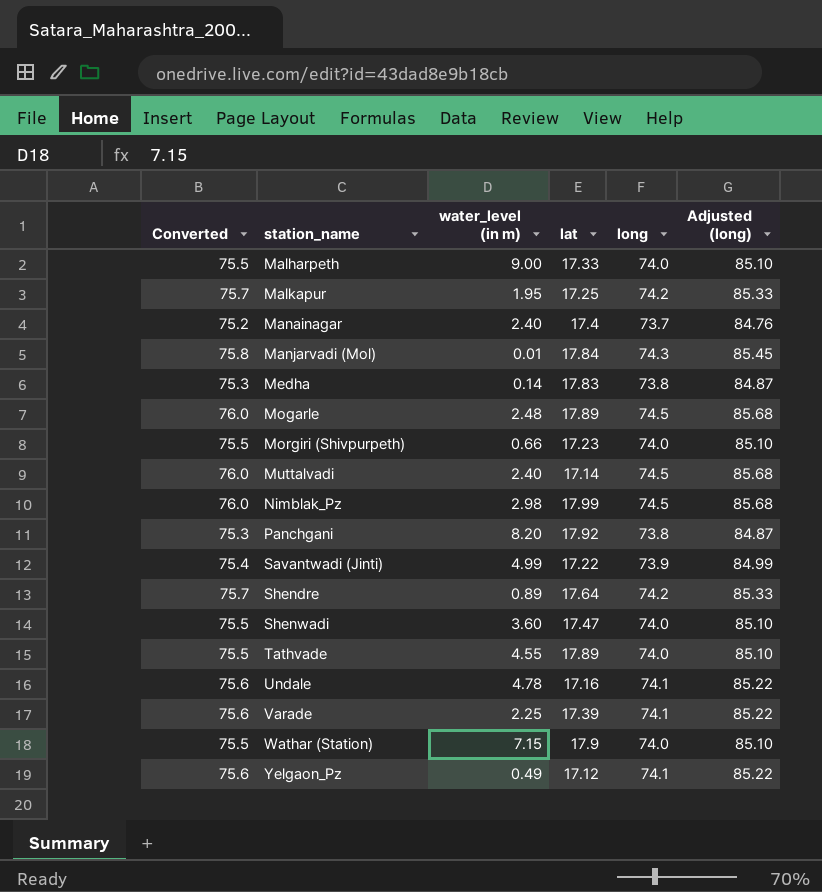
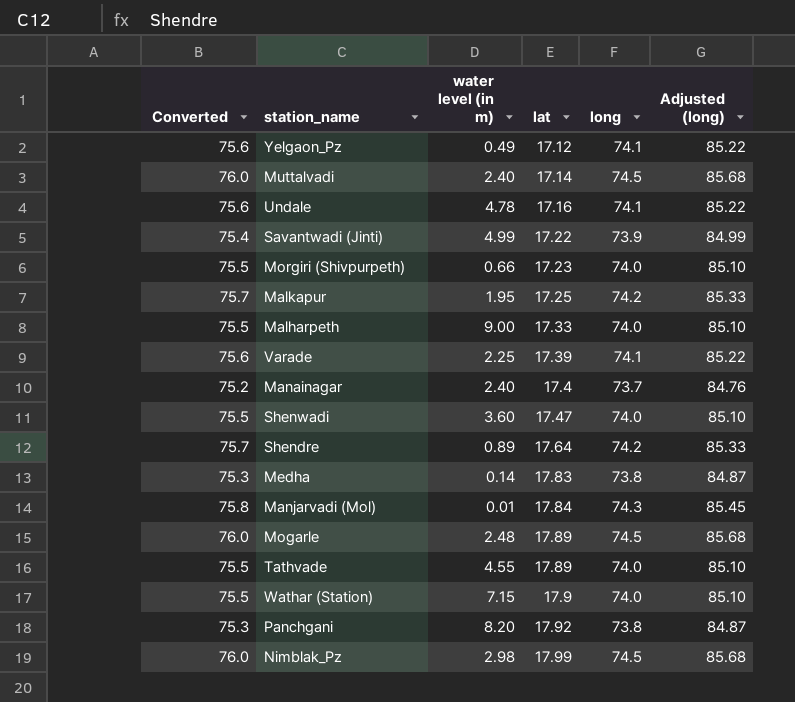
row order: station_name ascending -> lat ascending
column name: water_level (in m) -> water level (in m)

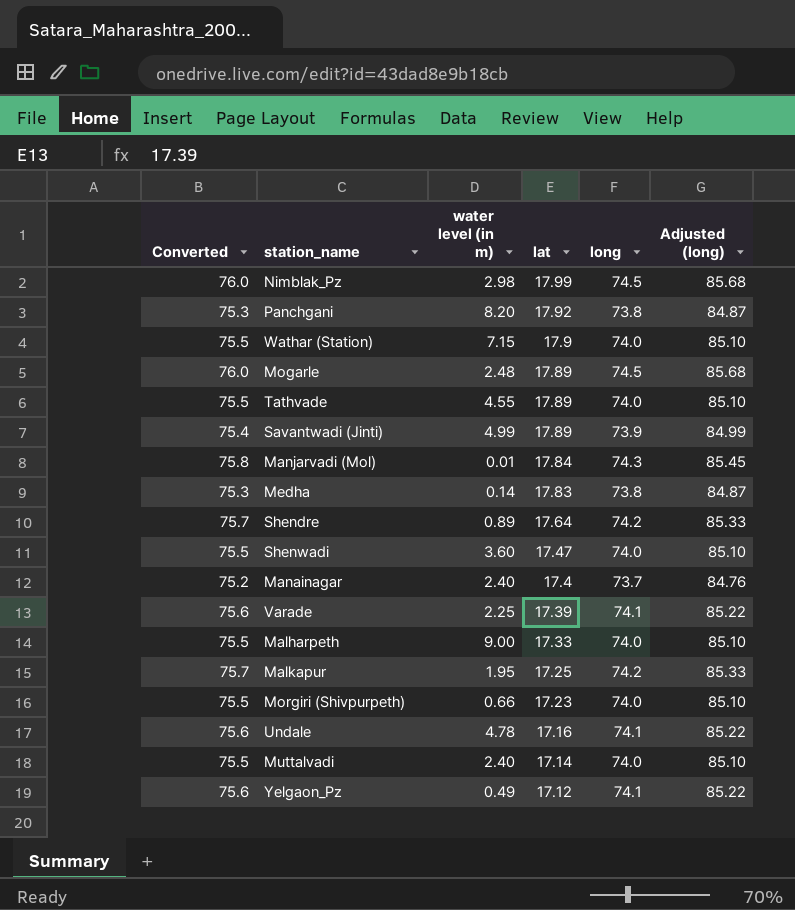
row order: lat ascending -> lat descending
Savantwadi (Jinti) | lat: 17.22 -> 17.89
Muttalvadi | Converted: 76.0 -> 75.5
Muttalvadi | long: 74.5 -> 74.0
Muttalvadi | Adjusted (long): 85.68 -> 85.10

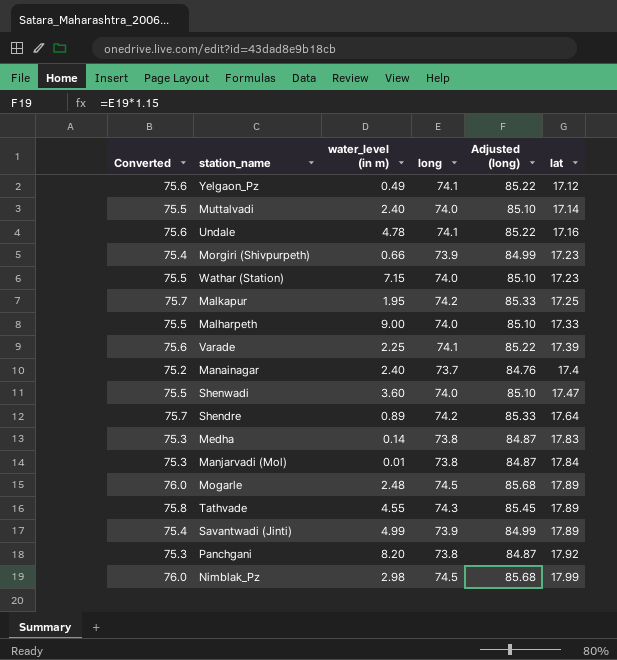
row order: lat descending -> lat ascending
column name: water level (in m) -> water_level (in m)
column lat | position: 4 -> 6
Morgiri (Shivpurpeth) | Converted: 75.5 -> 75.4
Morgiri (Shivpurpeth) | long: 74.0 -> 73.9
Morgiri (Shivpurpeth) | Adjusted (long): 85.10 -> 84.99
Wathar (Station) | lat: 17.9 -> 17.23
Manjarvadi (Mol) | Converted: 75.8 -> 75.3
Manjarvadi (Mol) | long: 74.3 -> 73.8
Manjarvadi (Mol) | Adjusted (long): 85.45 -> 84.87
Tathvade | Converted: 75.5 -> 75.8
Tathvade | long: 74.0 -> 74.3
Tathvade | Adjusted (long): 85.10 -> 85.45

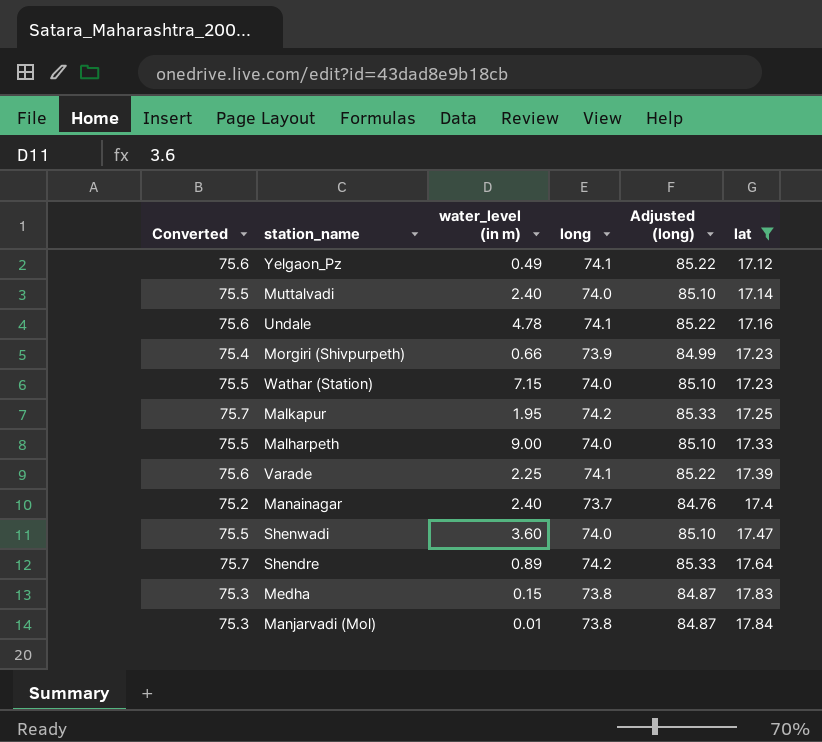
filter: none -> lat <= 17.84
Medha | water_level (in m): 0.14 -> 0.15

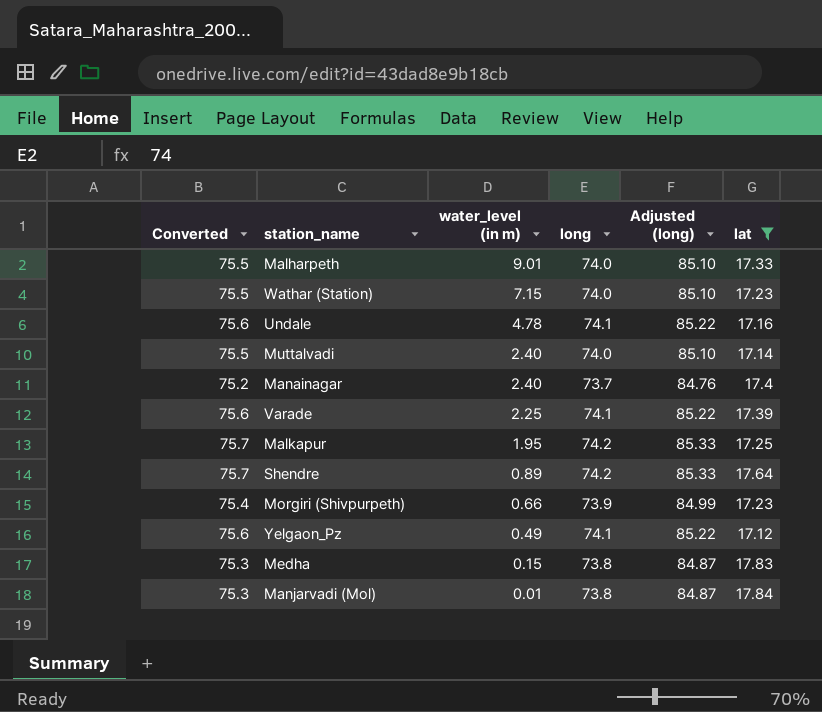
row order: lat ascending -> water_level (in m) descending
row Shenwadi: 75.5 | 3.60 | 74.0 | 85.10 | 17.47 -> none
Malharpeth | water_level (in m): 9.00 -> 9.01

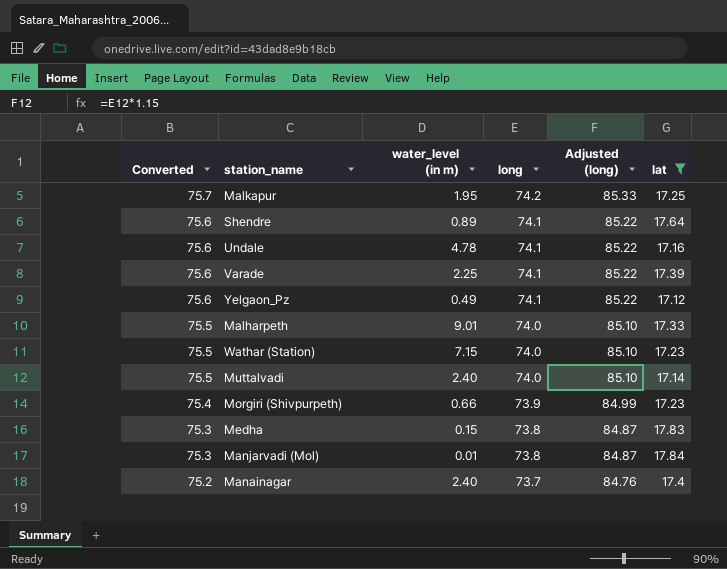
row order: water_level (in m) descending -> Converted descending
Shendre | Converted: 75.7 -> 75.6
Shendre | long: 74.2 -> 74.1
Shendre | Adjusted (long): 85.33 -> 85.22

